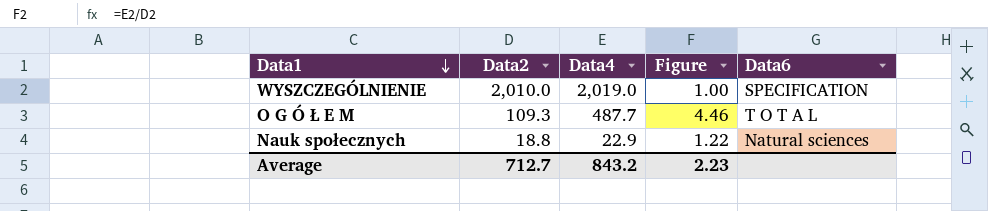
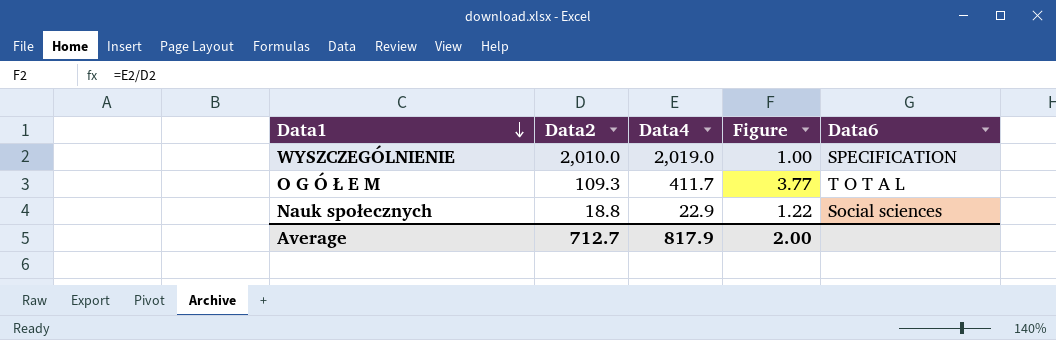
O G Ó Ł E M | Data4: 487.7 -> 411.7
O G Ó Ł E M | Figure: 4.46 -> 3.77
Nauk społecznych | Data6: Natural sciences -> Social sciences
Average | Data4: 843.2 -> 817.9
Average | Figure: 2.23 -> 2.00

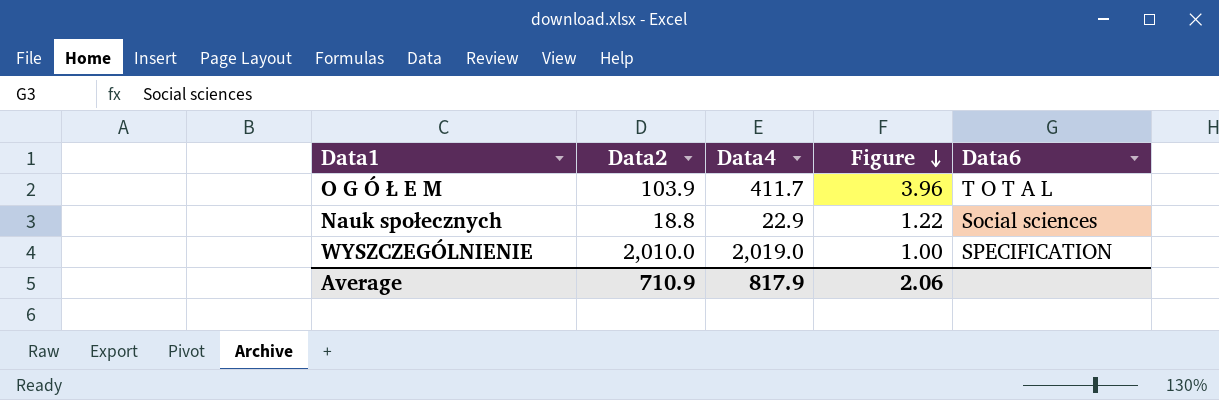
row order: Data1 descending -> Figure descending
O G Ó Ł E M | Data2: 109.3 -> 103.9
O G Ó Ł E M | Figure: 3.77 -> 3.96
Average | Data2: 712.7 -> 710.9
Average | Figure: 2.00 -> 2.06

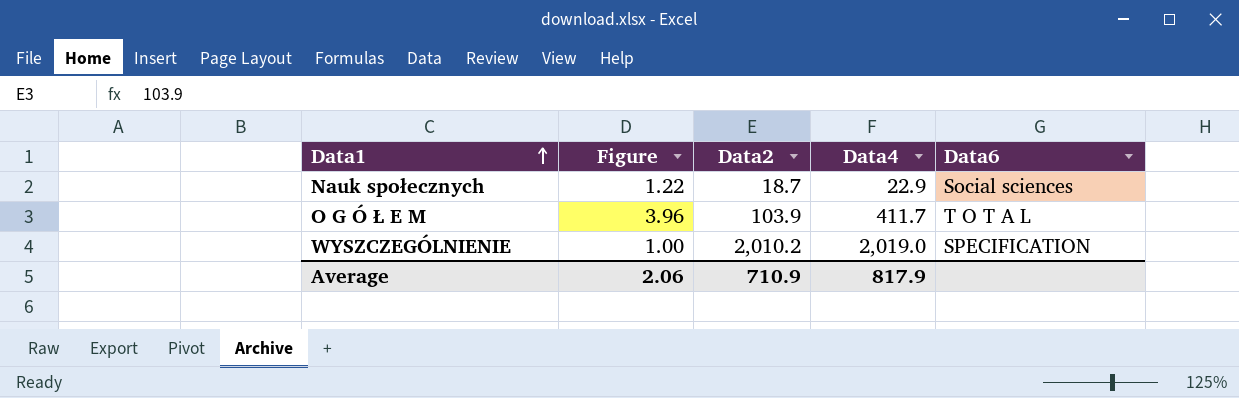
row order: Figure descending -> Data1 ascending
column Figure | position: 4 -> 2
Nauk społecznych | Data2: 18.8 -> 18.7
WYSZCZEGÓLNIENIE | Data2: 2,010.0 -> 2,010.2

